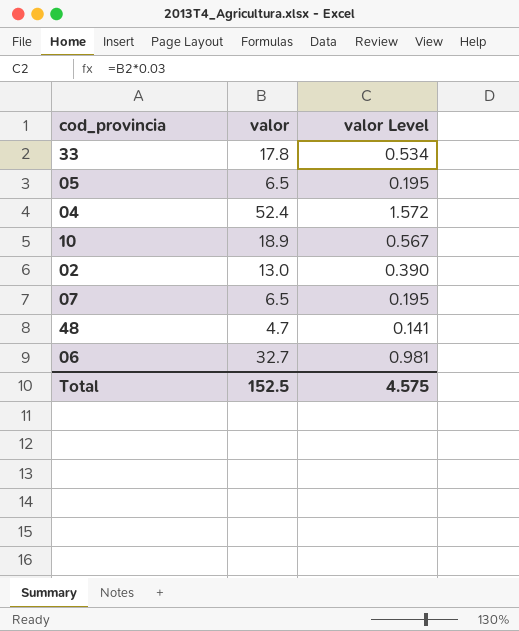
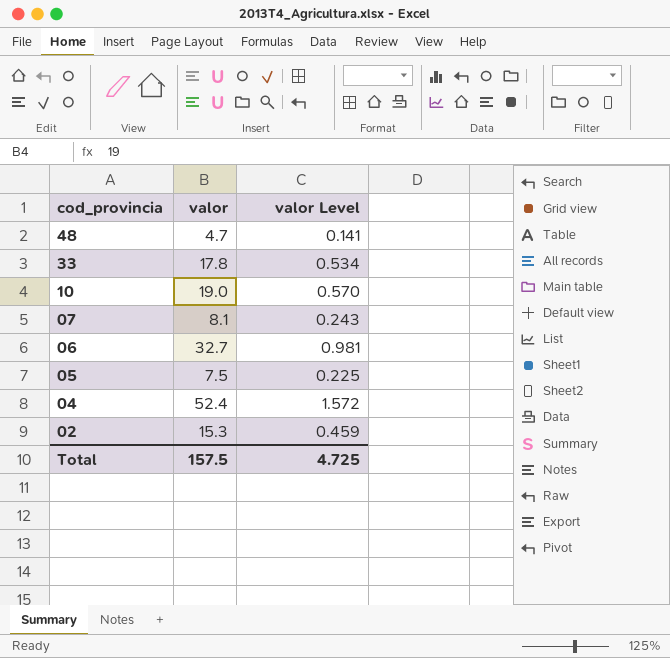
row order: none -> cod_provincia descending
10 | valor: 18.9 -> 19.0
10 | valor Level: 0.567 -> 0.570
07 | valor: 6.5 -> 8.1
07 | valor Level: 0.195 -> 0.243
05 | valor: 6.5 -> 7.5
05 | valor Level: 0.195 -> 0.225
02 | valor: 13.0 -> 15.3
02 | valor Level: 0.390 -> 0.459
Total | valor: 152.5 -> 157.5
Total | valor Level: 4.575 -> 4.725

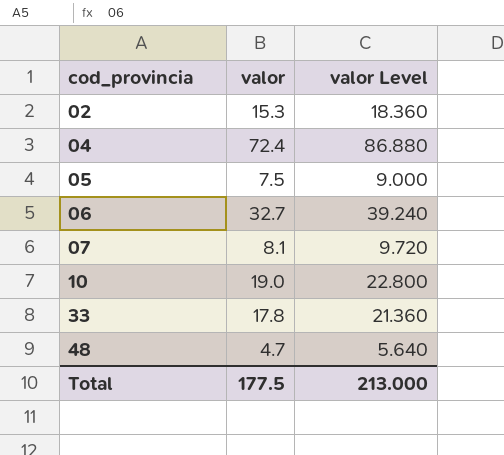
row order: cod_provincia descending -> cod_provincia ascending
column valor Level | formula: [valor] * 0.03 -> [valor] * 1.2
04 | valor: 52.4 -> 72.4
Total | valor: 157.5 -> 177.5
Total | valor Level: 4.725 -> 213.000

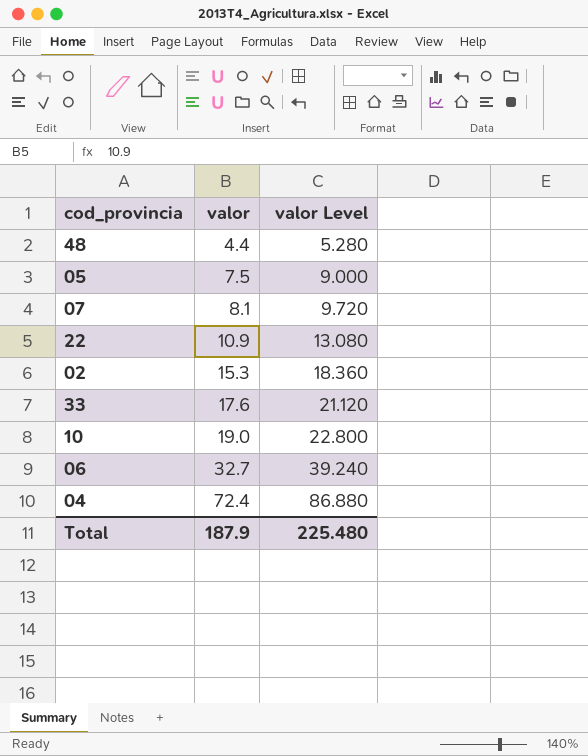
row order: cod_provincia ascending -> valor ascending
48 | valor: 4.7 -> 4.4
48 | valor Level: 5.640 -> 5.280
row 22: none -> 10.9 | 13.080
33 | valor: 17.8 -> 17.6
33 | valor Level: 21.360 -> 21.120
Total | valor: 177.5 -> 187.9
Total | valor Level: 213.000 -> 225.480

